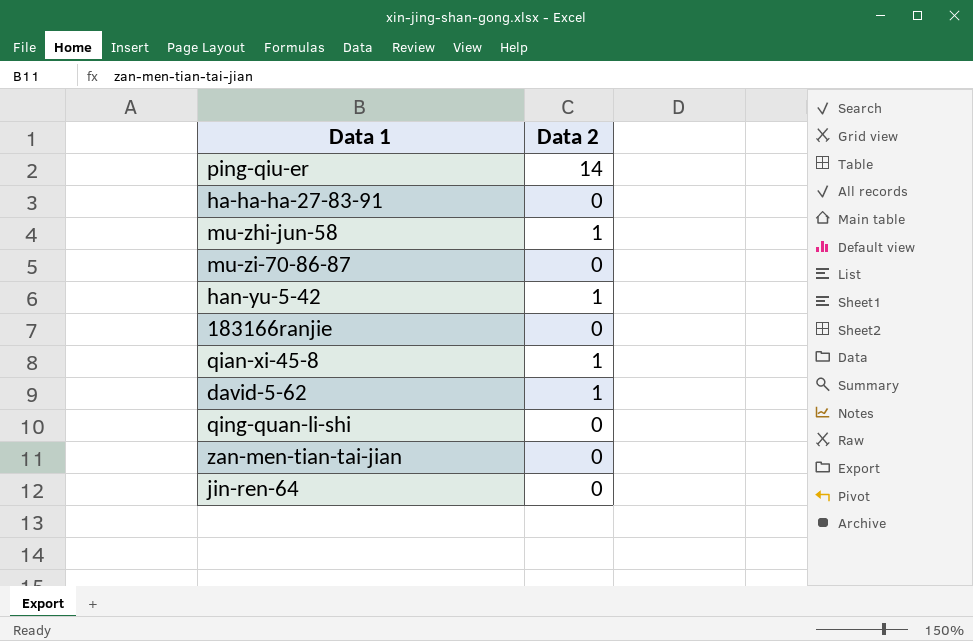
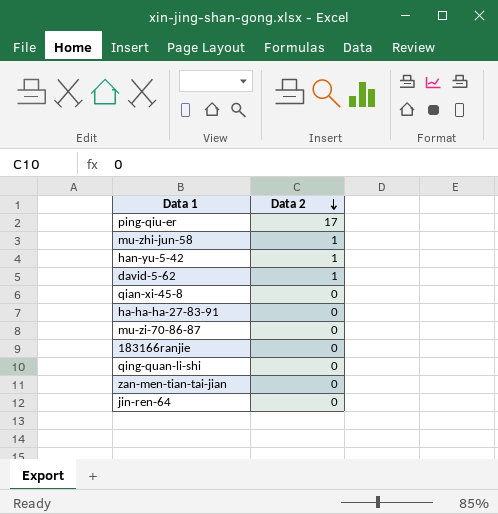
row order: none -> Data 2 descending
ping-qiu-er | Data 2: 14 -> 17
qian-xi-45-8 | Data 2: 1 -> 0

